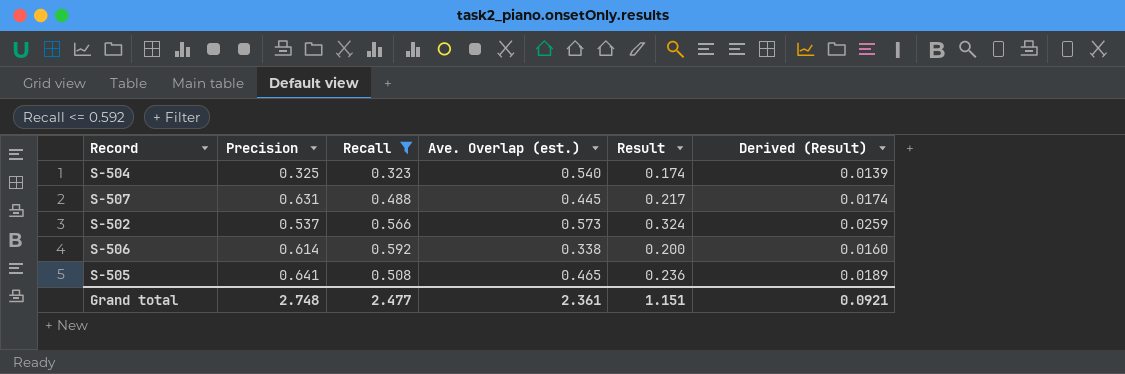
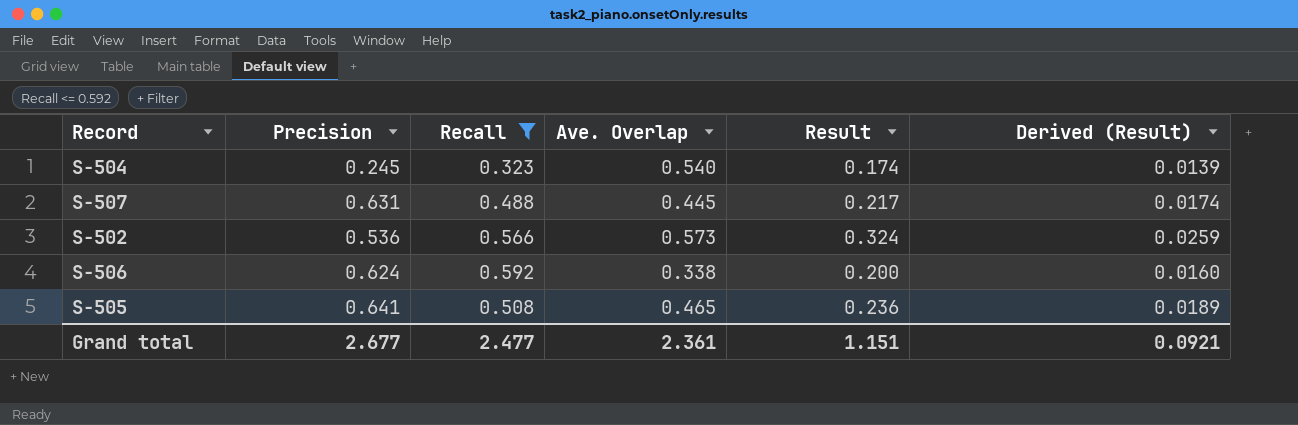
column name: Ave. Overlap (est.) -> Ave. Overlap
S-504 | Precision: 0.325 -> 0.245
S-502 | Precision: 0.537 -> 0.536
S-506 | Precision: 0.614 -> 0.624
Grand total | Precision: 2.748 -> 2.677

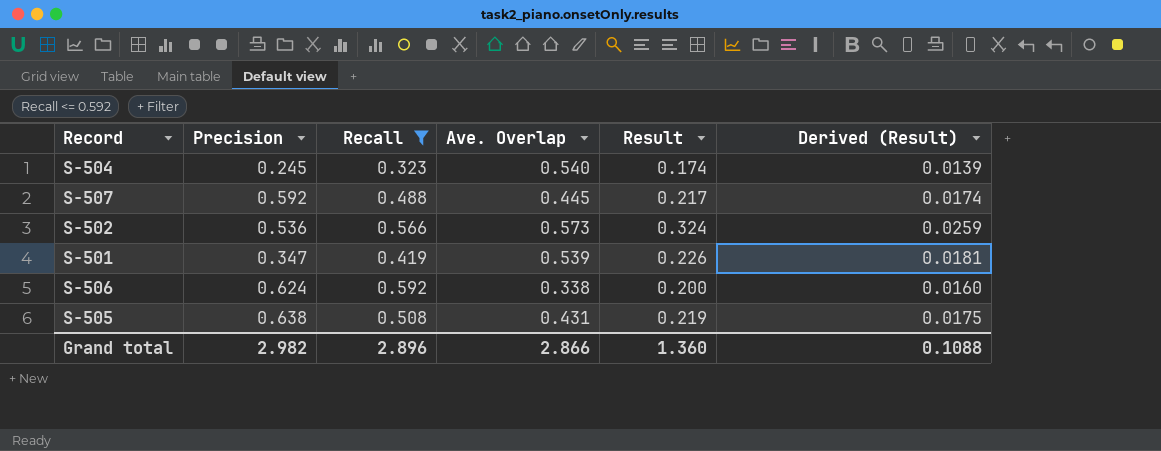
S-507 | Precision: 0.631 -> 0.592
row S-501: none -> 0.347 | 0.419 | 0.539 | 0.226 | 0.0181
S-505 | Precision: 0.641 -> 0.638
S-505 | Ave. Overlap: 0.465 -> 0.431
S-505 | Result: 0.236 -> 0.219
S-505 | Derived (Result): 0.0189 -> 0.0175
Grand total | Precision: 2.677 -> 2.982
Grand total | Recall: 2.477 -> 2.896
Grand total | Ave. Overlap: 2.361 -> 2.866
Grand total | Result: 1.151 -> 1.360
Grand total | Derived (Result): 0.0921 -> 0.1088

